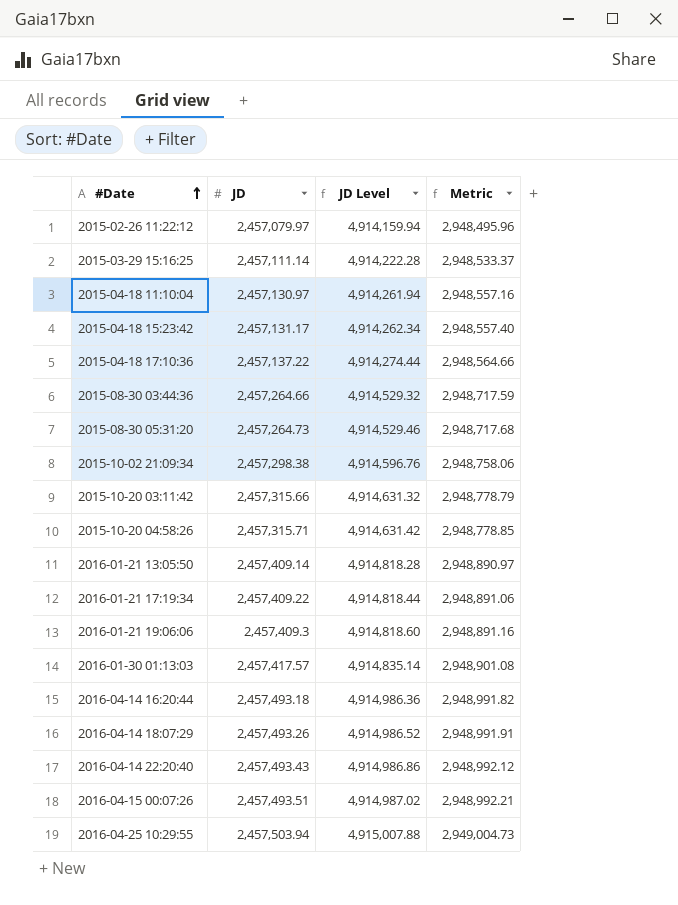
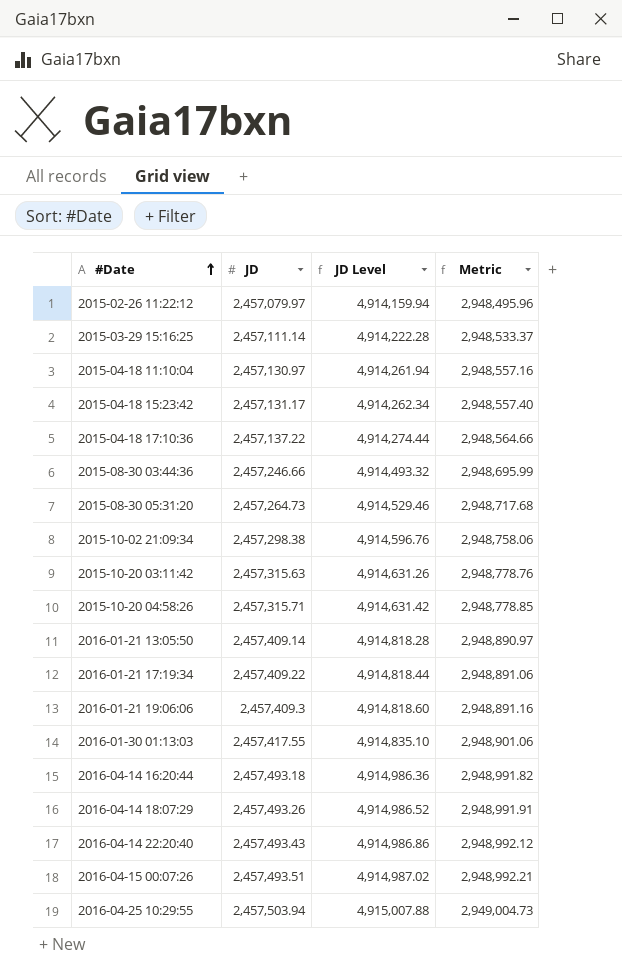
2015-08-30 03:44:36 | JD: 2,457,264.66 -> 2,457,246.66
2015-08-30 03:44:36 | JD Level: 4,914,529.32 -> 4,914,493.32
2015-08-30 03:44:36 | Metric: 2,948,717.59 -> 2,948,695.99
2015-10-20 03:11:42 | JD: 2,457,315.66 -> 2,457,315.63
2015-10-20 03:11:42 | JD Level: 4,914,631.32 -> 4,914,631.26
2015-10-20 03:11:42 | Metric: 2,948,778.79 -> 2,948,778.76
2016-01-30 01:13:03 | JD: 2,457,417.57 -> 2,457,417.55
2016-01-30 01:13:03 | JD Level: 4,914,835.14 -> 4,914,835.10
2016-01-30 01:13:03 | Metric: 2,948,901.08 -> 2,948,901.06

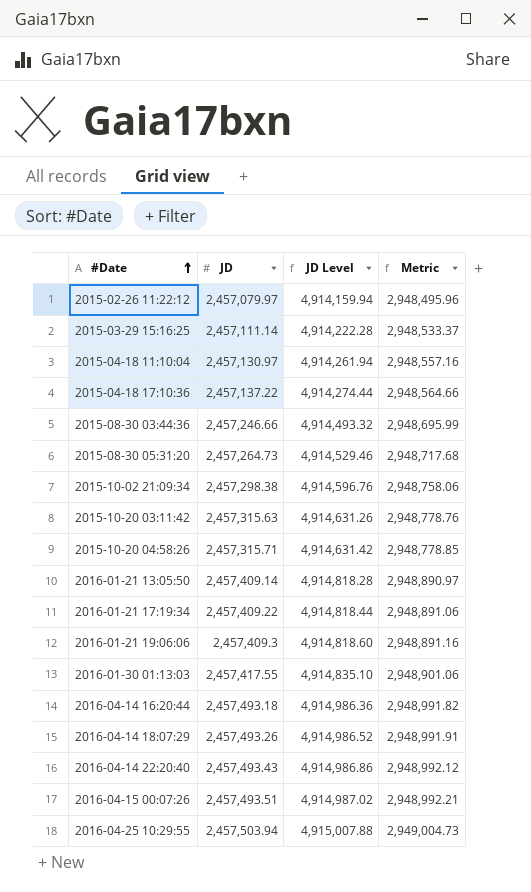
row 2015-04-18 15:23:42: 2,457,131.17 | 4,914,262.34 | 2,948,557.40 -> none

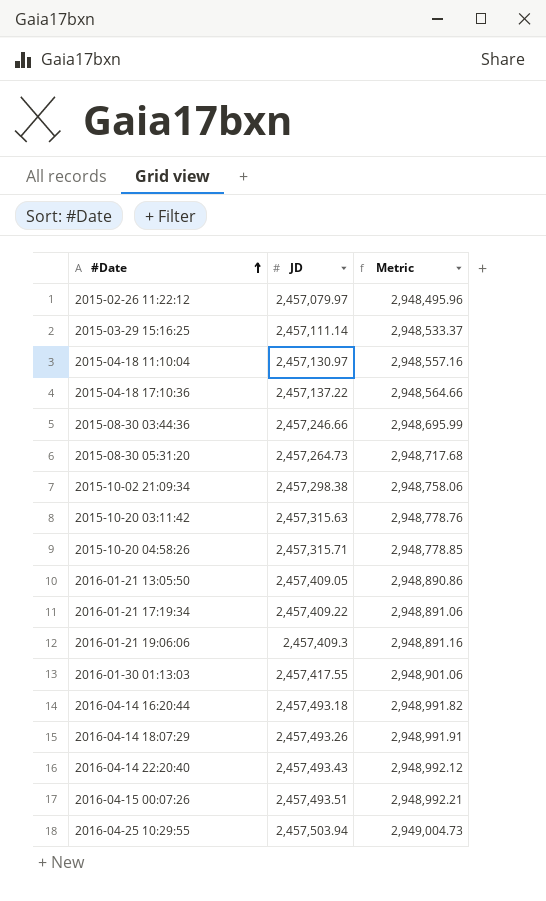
column JD Level | formula: [JD] * 2 -> none
2016-01-21 13:05:50 | JD: 2,457,409.14 -> 2,457,409.05
2016-01-21 13:05:50 | Metric: 2,948,890.97 -> 2,948,890.86

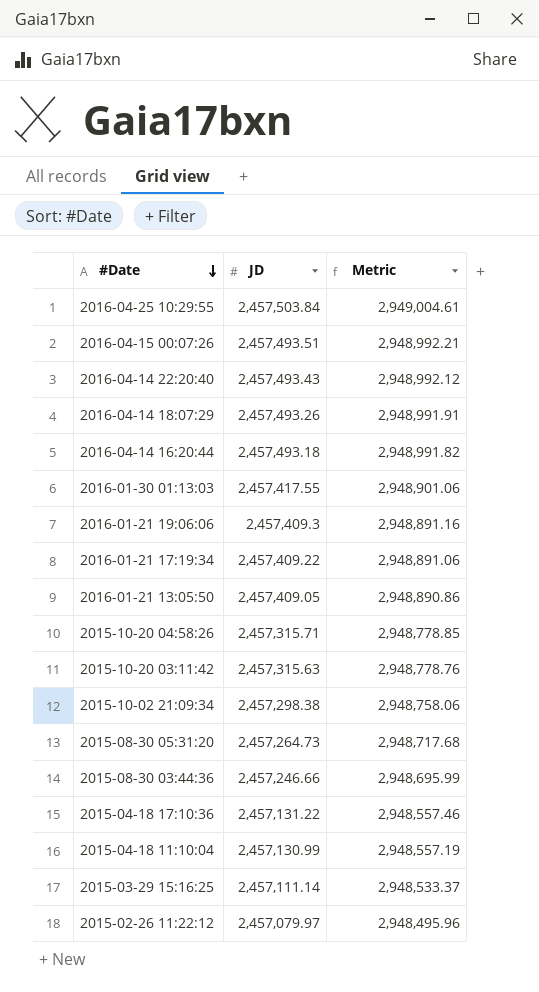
row order: #Date ascending -> #Date descending
2016-04-25 10:29:55 | JD: 2,457,503.94 -> 2,457,503.84
2016-04-25 10:29:55 | Metric: 2,949,004.73 -> 2,949,004.61
2015-04-18 17:10:36 | JD: 2,457,137.22 -> 2,457,131.22
2015-04-18 17:10:36 | Metric: 2,948,564.66 -> 2,948,557.46
2015-04-18 11:10:04 | JD: 2,457,130.97 -> 2,457,130.99
2015-04-18 11:10:04 | Metric: 2,948,557.16 -> 2,948,557.19

